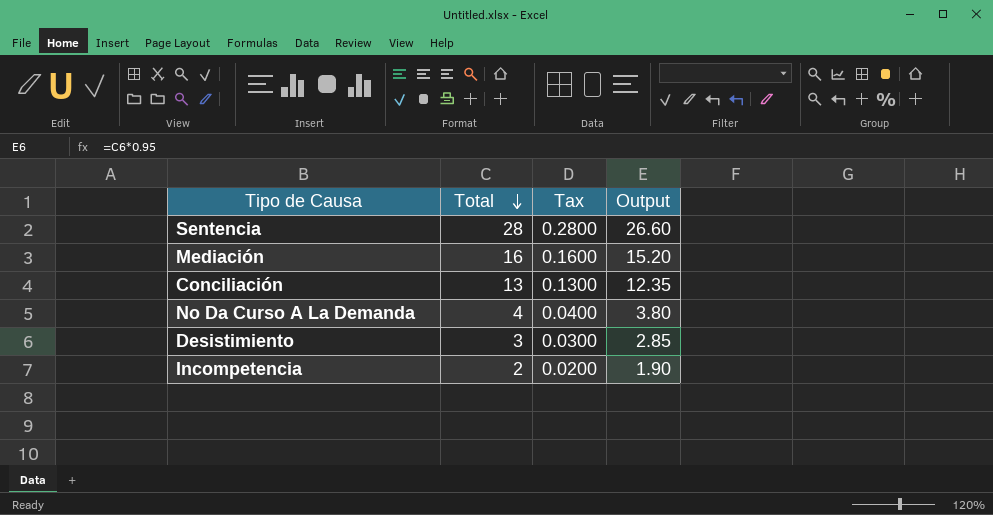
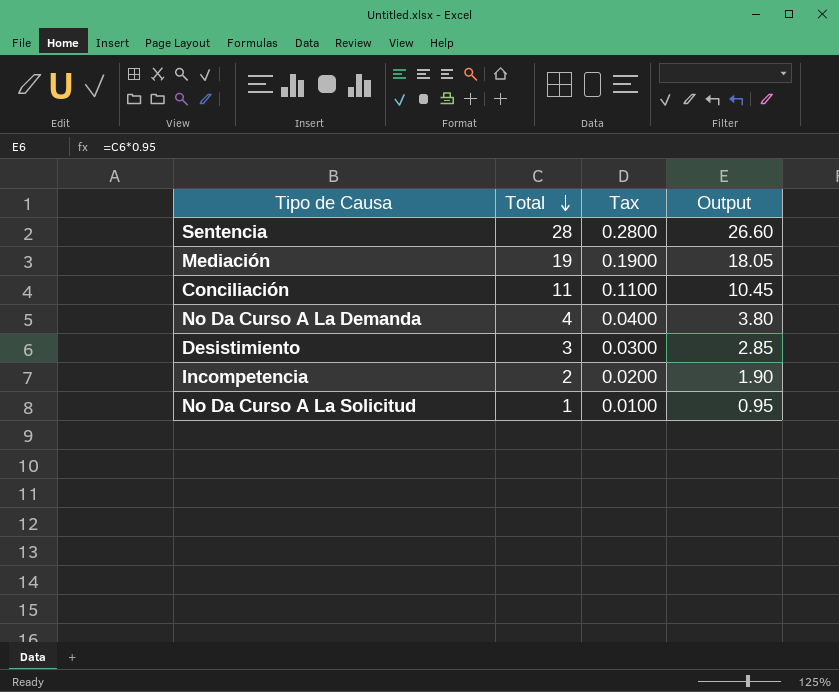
Mediación | Total: 16 -> 19
Mediación | Tax: 0.1600 -> 0.1900
Mediación | Output: 15.20 -> 18.05
Conciliación | Total: 13 -> 11
Conciliación | Tax: 0.1300 -> 0.1100
Conciliación | Output: 12.35 -> 10.45
row No Da Curso A La Solicitud: none -> 1 | 0.0100 | 0.95

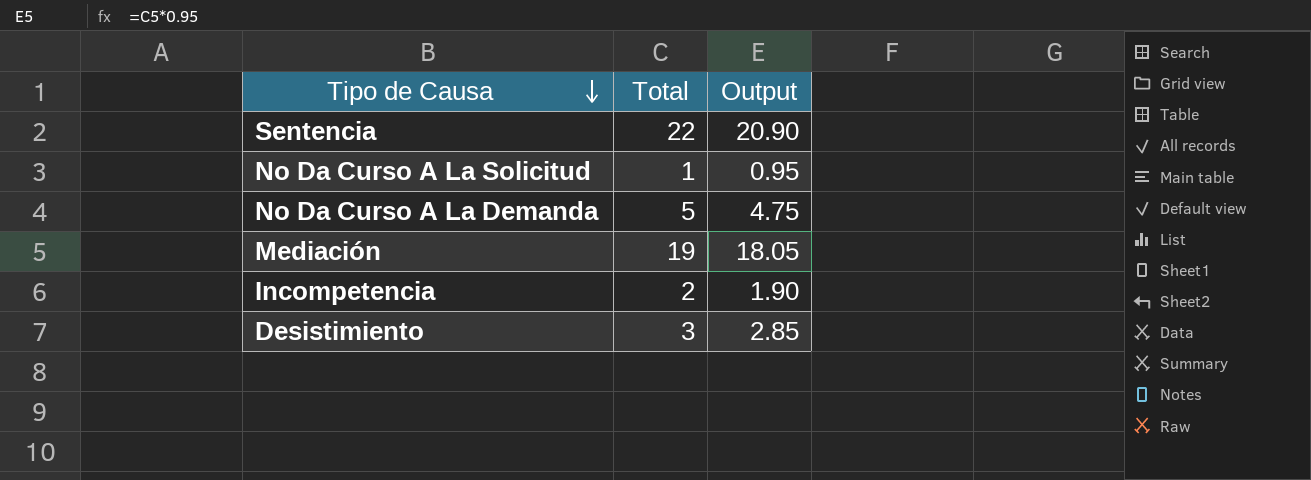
row order: Total descending -> Tipo de Causa descending
column Tax | formula: [Total] * 0.01 -> none
row Conciliación: 11 | 0.1100 | 10.45 -> none
Sentencia | Total: 28 -> 22
Sentencia | Output: 26.60 -> 20.90
No Da Curso A La Demanda | Total: 4 -> 5
No Da Curso A La Demanda | Output: 3.80 -> 4.75

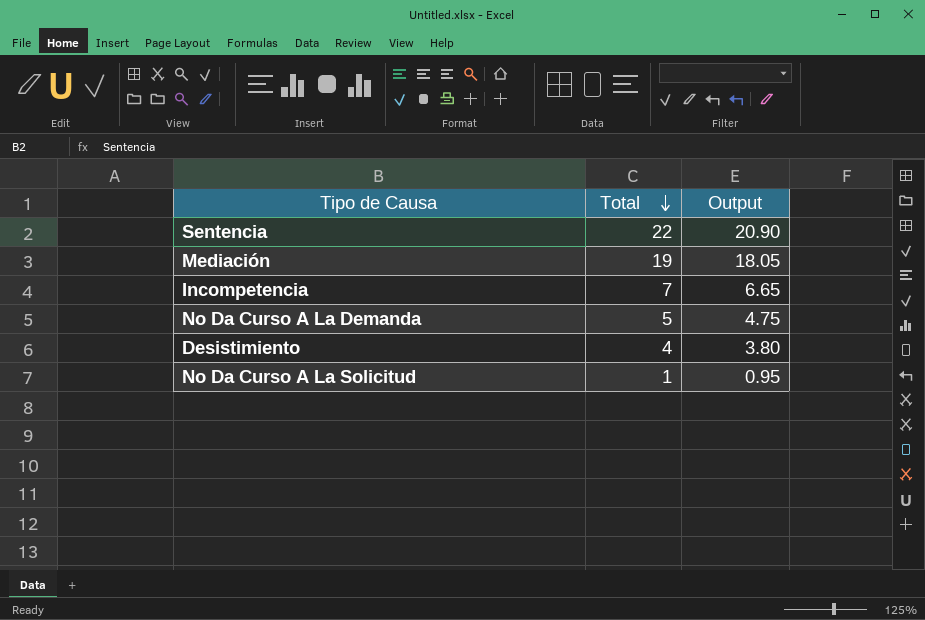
row order: Tipo de Causa descending -> Total descending
Incompetencia | Total: 2 -> 7
Incompetencia | Output: 1.90 -> 6.65
Desistimiento | Total: 3 -> 4
Desistimiento | Output: 2.85 -> 3.80

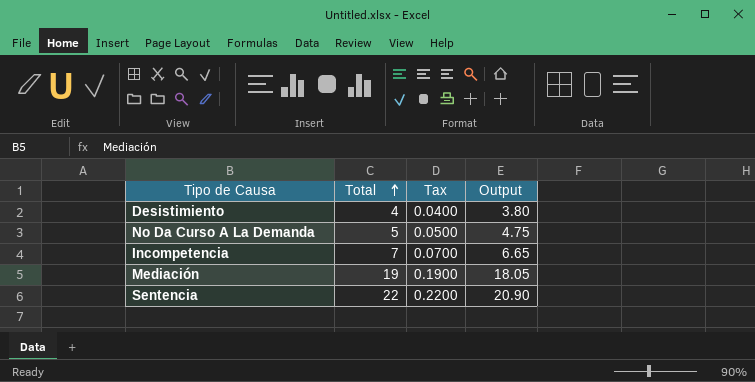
row order: Total descending -> Total ascending
column Tax | formula: none -> [Total] * 0.01
row No Da Curso A La Solicitud: 1 | 0.95 -> none

